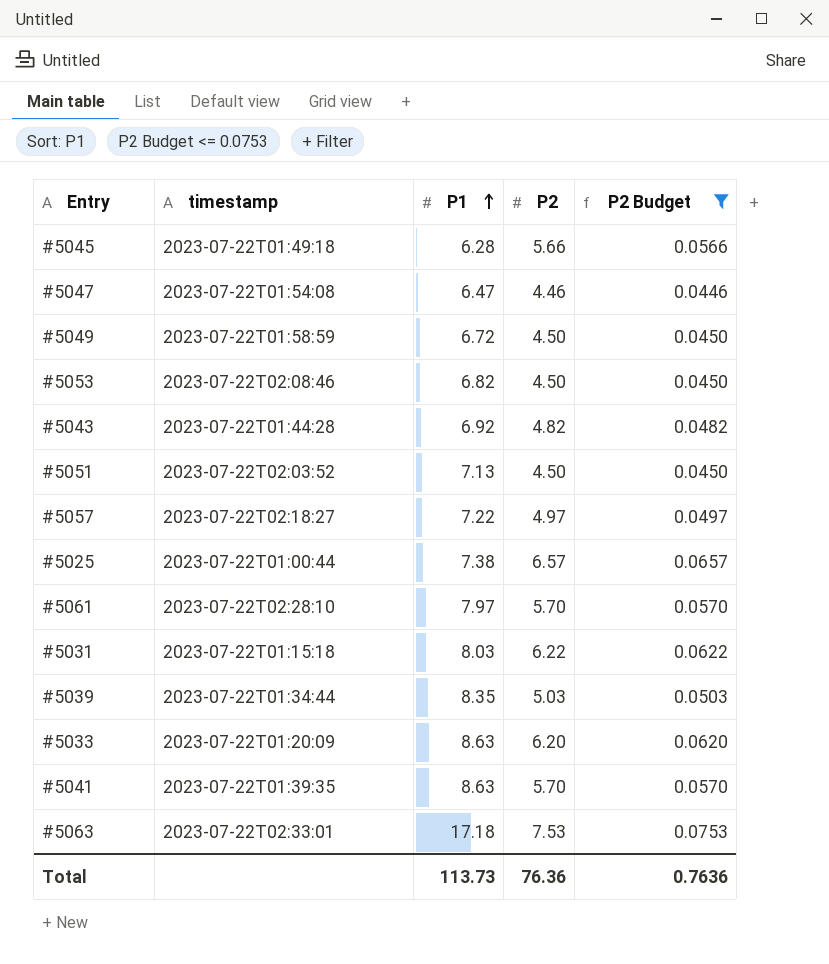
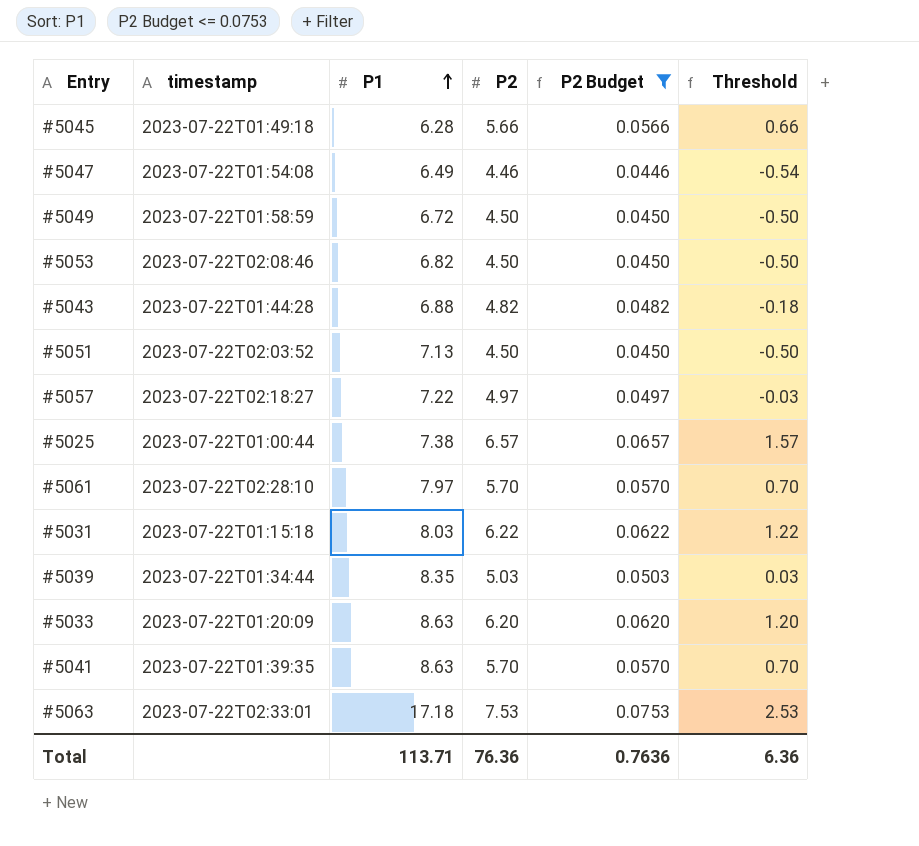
column Threshold | formula: none -> [P2] - 5
#5047 | P1: 6.47 -> 6.49
#5043 | P1: 6.92 -> 6.88
Total | P1: 113.73 -> 113.71

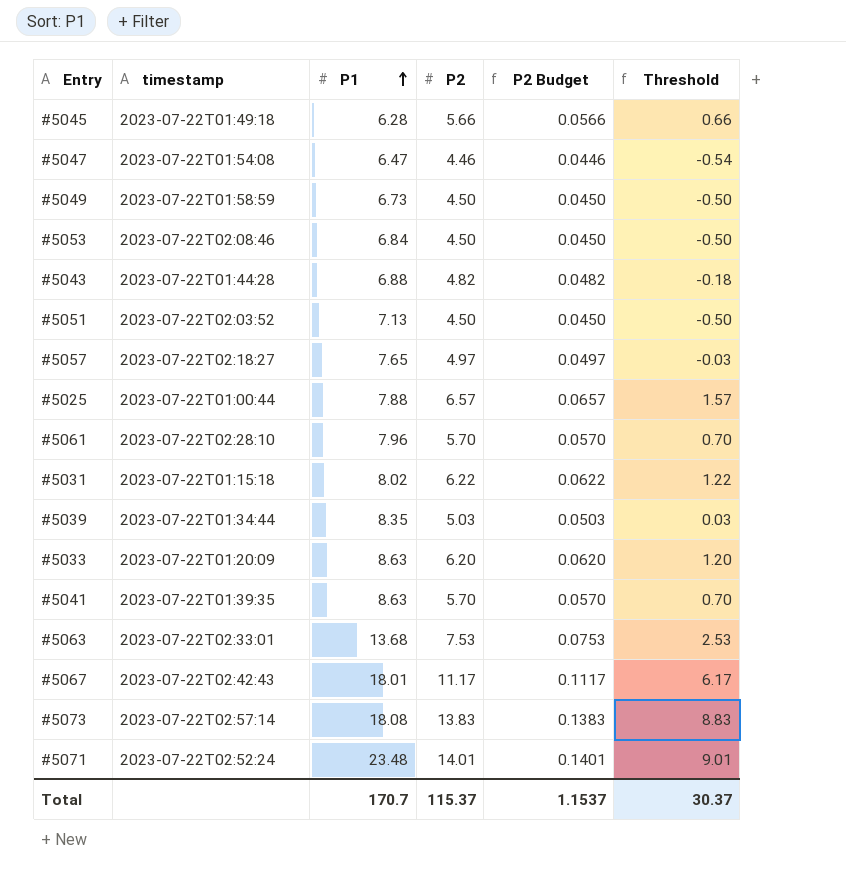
filter: P2 Budget <= 0.0753 -> none
#5047 | P1: 6.49 -> 6.47
#5049 | P1: 6.72 -> 6.73
#5053 | P1: 6.82 -> 6.84
#5057 | P1: 7.22 -> 7.65
#5025 | P1: 7.38 -> 7.88
#5061 | P1: 7.97 -> 7.96
#5031 | P1: 8.03 -> 8.02
#5063 | P1: 17.18 -> 13.68
Total | P1: 113.71 -> 170.7
Total | P2: 76.36 -> 115.37
Total | P2 Budget: 0.7636 -> 1.1537
Total | Threshold: 6.36 -> 30.37

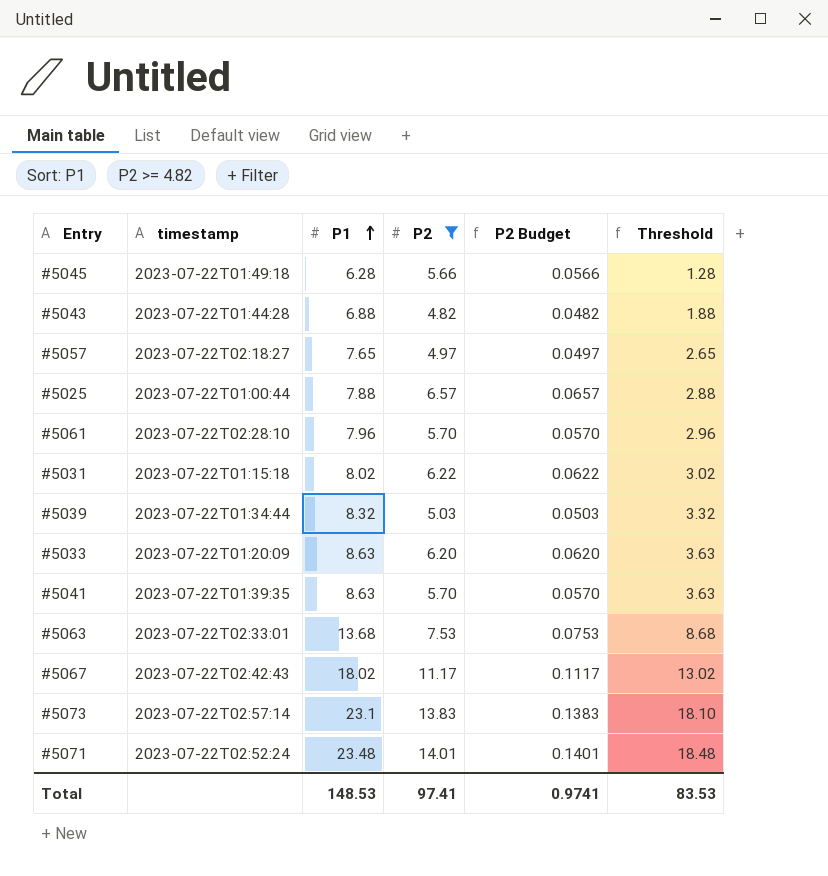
filter: none -> P2 >= 4.82
column Threshold | formula: [P2] - 5 -> [P1] - 5
#5039 | P1: 8.35 -> 8.32
#5067 | P1: 18.01 -> 18.02
#5073 | P1: 18.08 -> 23.1
Total | P1: 170.7 -> 148.53
Total | P2: 115.37 -> 97.41
Total | P2 Budget: 1.1537 -> 0.9741
Total | Threshold: 30.37 -> 83.53

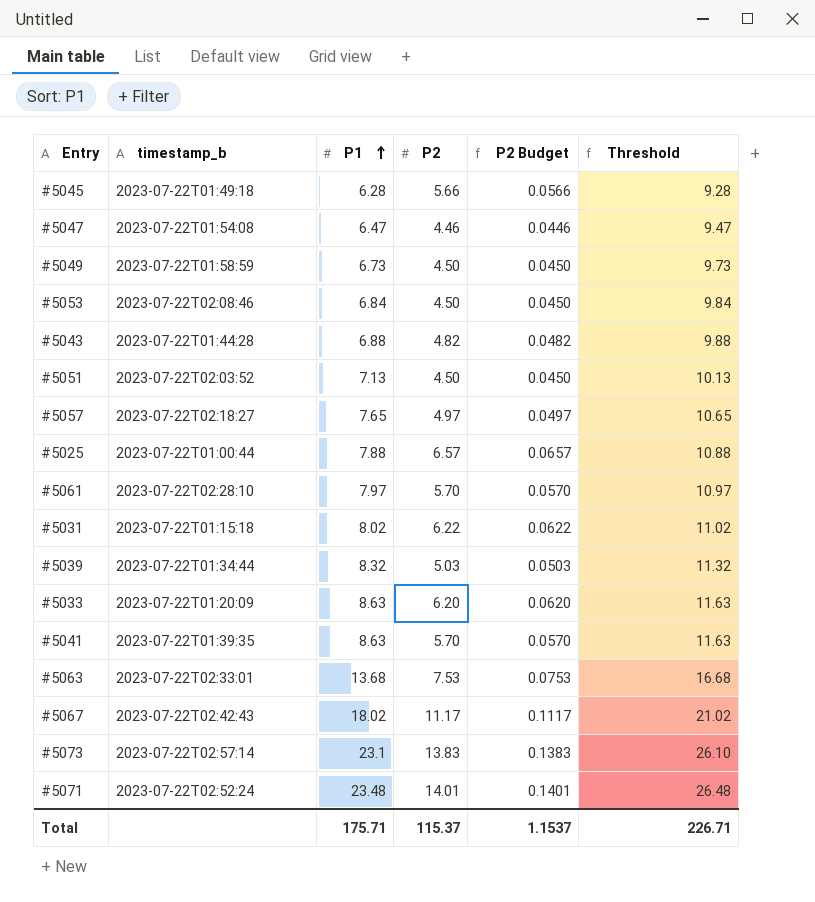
filter: P2 >= 4.82 -> none
column name: timestamp -> timestamp_b
column Threshold | formula: [P1] - 5 -> [P1] + 3
#5061 | P1: 7.96 -> 7.97
Total | P1: 148.53 -> 175.71
Total | P2: 97.41 -> 115.37
Total | P2 Budget: 0.9741 -> 1.1537
Total | Threshold: 83.53 -> 226.71

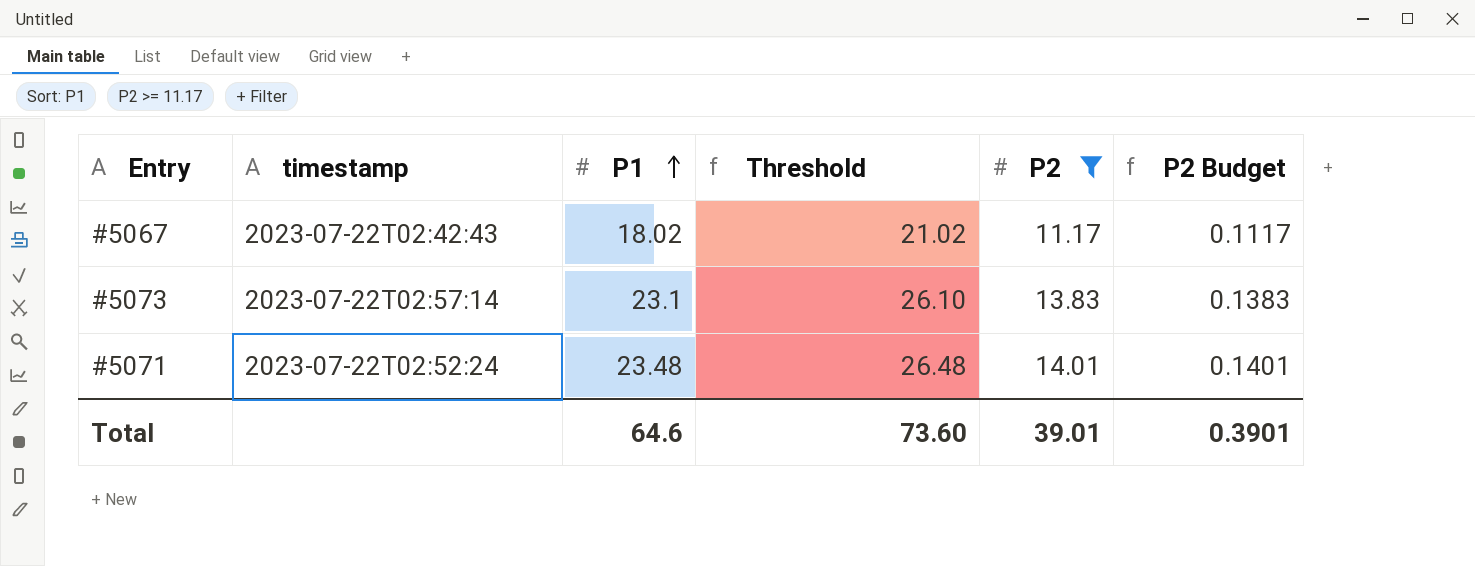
filter: none -> P2 >= 11.17
column name: timestamp_b -> timestamp
column Threshold | position: 6 -> 4
Total | P1: 175.71 -> 64.6
Total | Threshold: 226.71 -> 73.60
Total | P2: 115.37 -> 39.01
Total | P2 Budget: 1.1537 -> 0.3901

